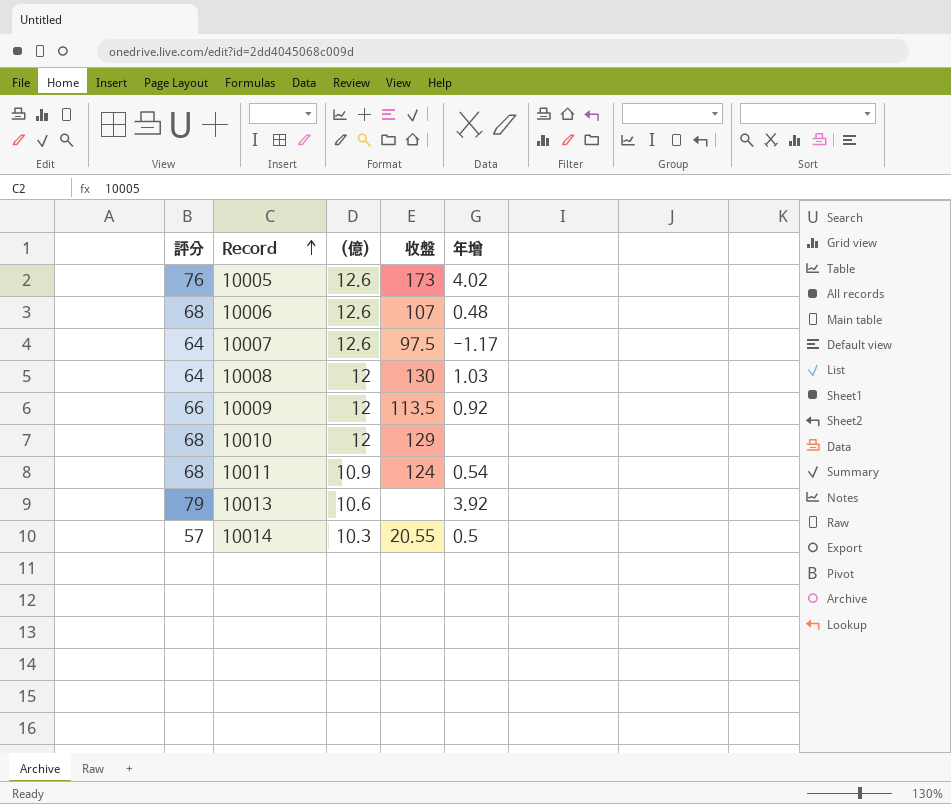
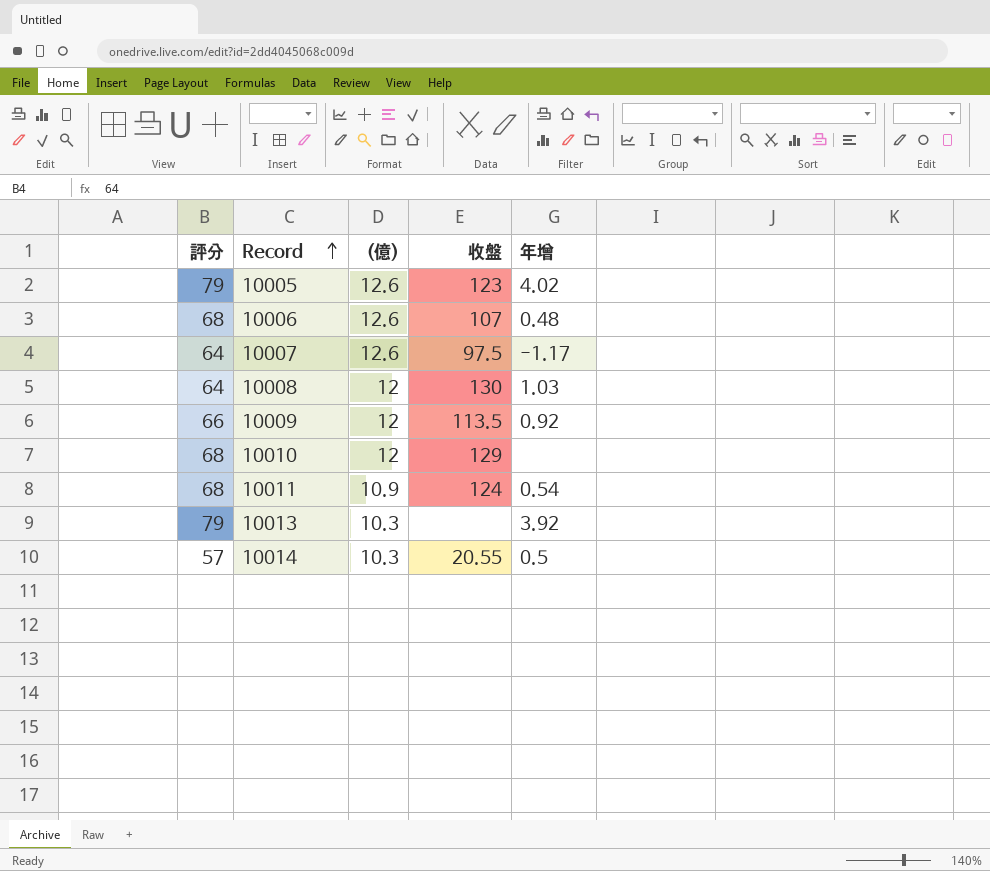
10005 | 評分: 76 -> 79
10005 | 收盤: 173 -> 123
10013 | (億): 10.6 -> 10.3

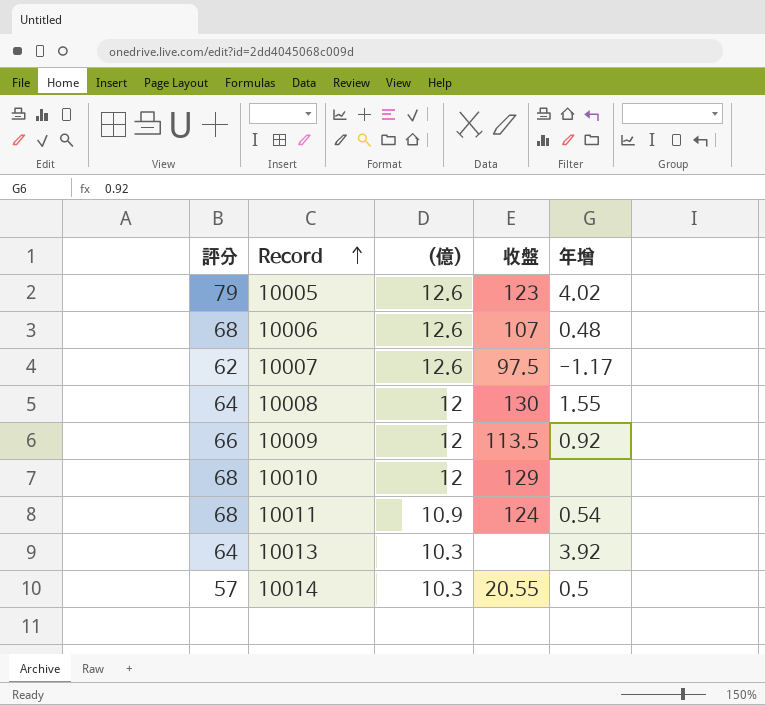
10007 | 評分: 64 -> 62
10008 | 年增: 1.03 -> 1.55
10013 | 評分: 79 -> 64

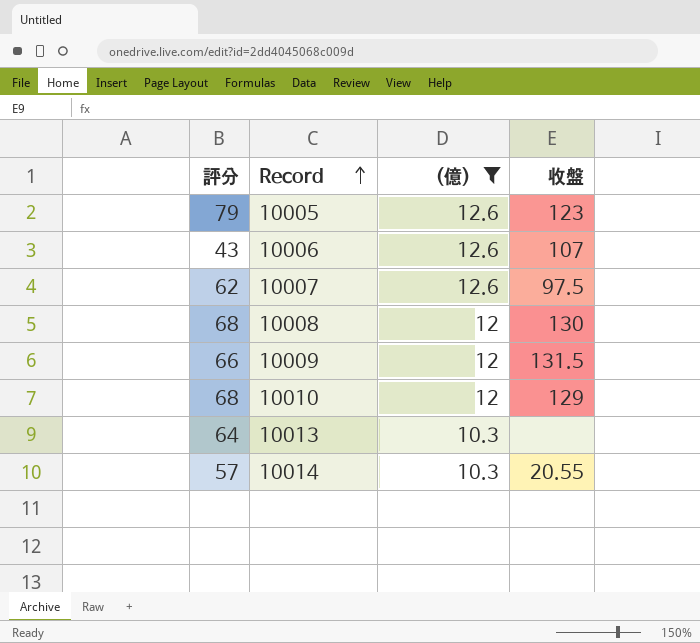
filter: none -> (億) != 10.9
column 年增 | position: 5 -> none
10006 | 評分: 68 -> 43
10008 | 評分: 64 -> 68
10009 | 收盤: 113.5 -> 131.5

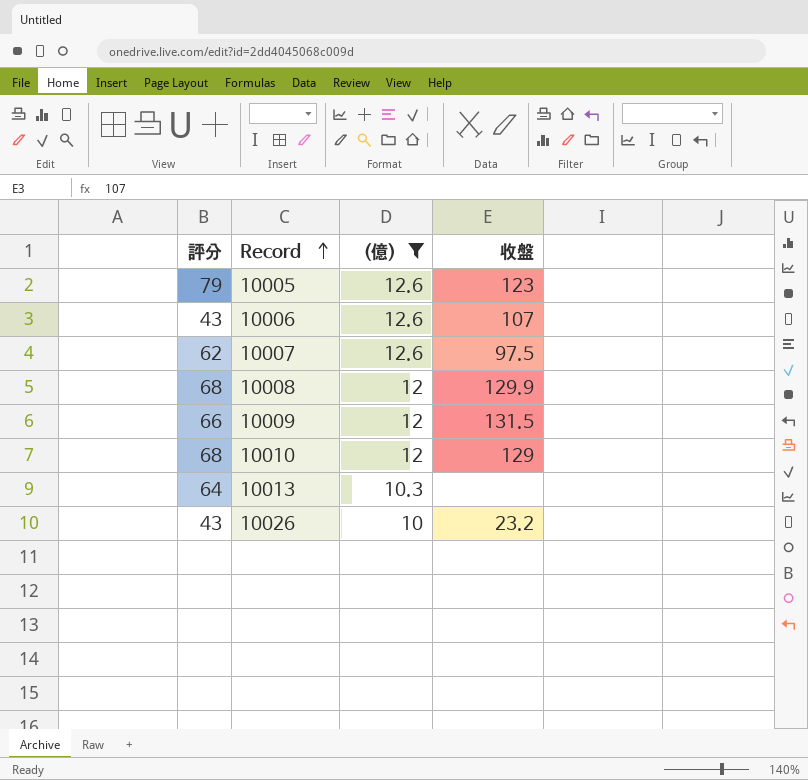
row 10014: 57 | 10.3 | 20.55 -> none
10008 | 收盤: 130 -> 129.9
row 10026: none -> 43 | 10 | 23.2

